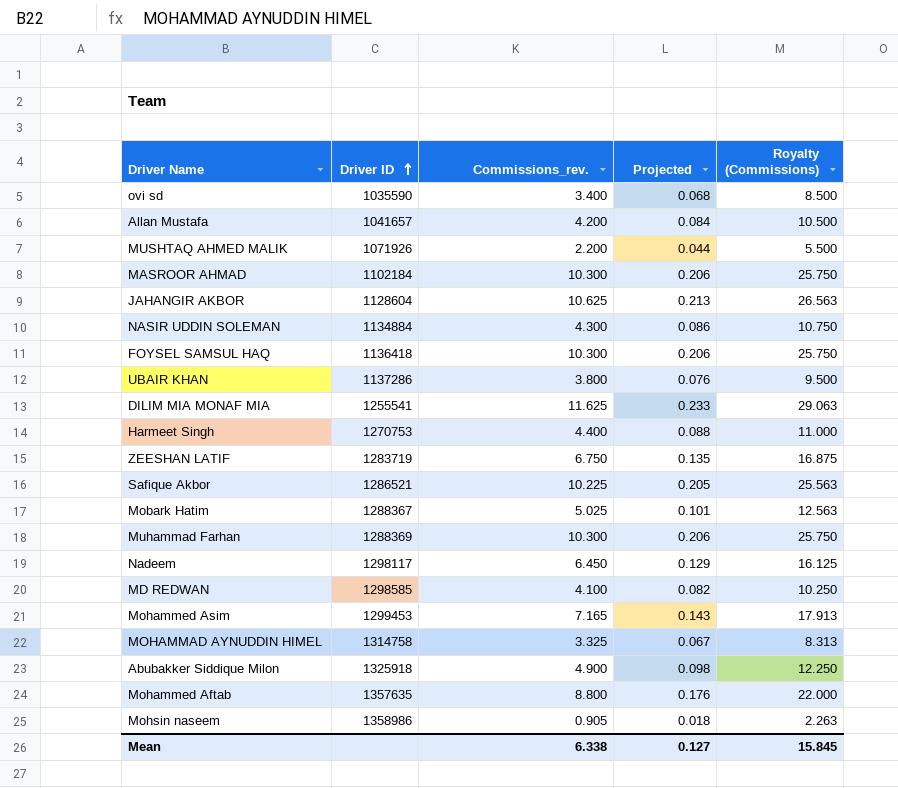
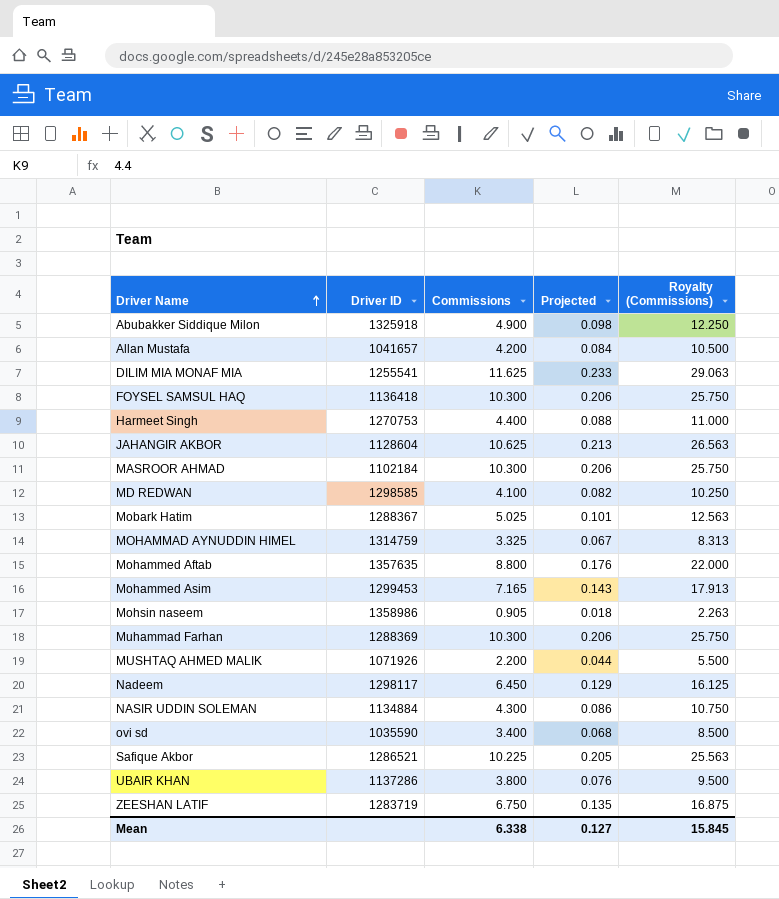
row order: Driver ID ascending -> Driver Name ascending
column name: Commissions_rev. -> Commissions
MOHAMMAD AYNUDDIN HIMEL | Driver ID: 1314758 -> 1314759

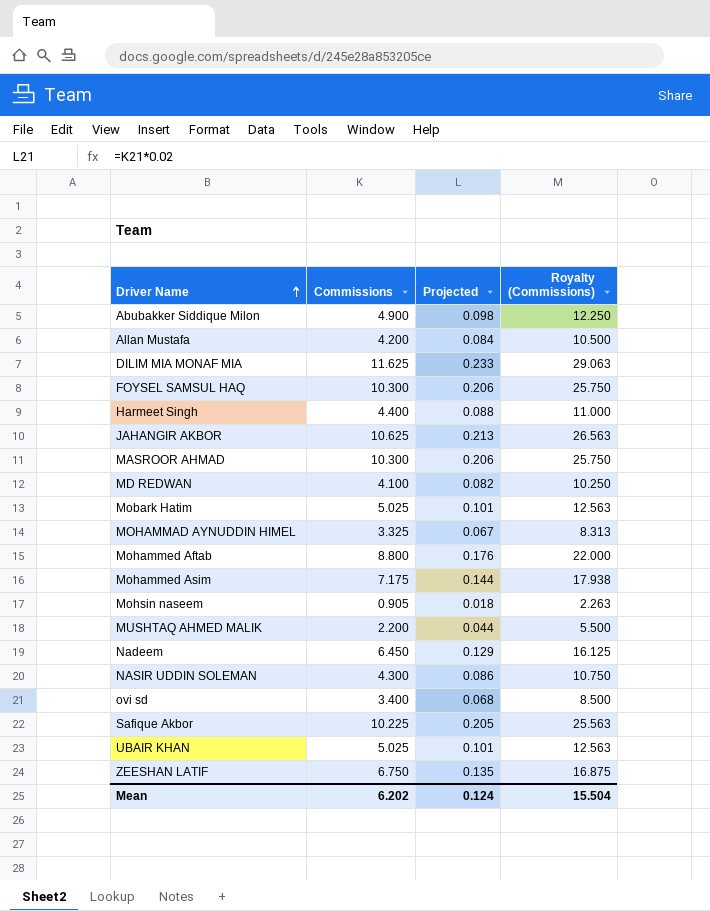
column Driver ID | position: 2 -> none
row Muhammad Farhan: 1288369 | 10.300 | 0.206 | 25.750 -> none
Mohammed Asim | Commissions: 7.165 -> 7.175
Mohammed Asim | Projected: 0.143 -> 0.144
Mohammed Asim | Royalty (Commissions): 17.913 -> 17.938
UBAIR KHAN | Commissions: 3.800 -> 5.025
UBAIR KHAN | Projected: 0.076 -> 0.101
UBAIR KHAN | Royalty (Commissions): 9.500 -> 12.563
Mean | Commissions: 6.338 -> 6.202
Mean | Projected: 0.127 -> 0.124
Mean | Royalty (Commissions): 15.845 -> 15.504

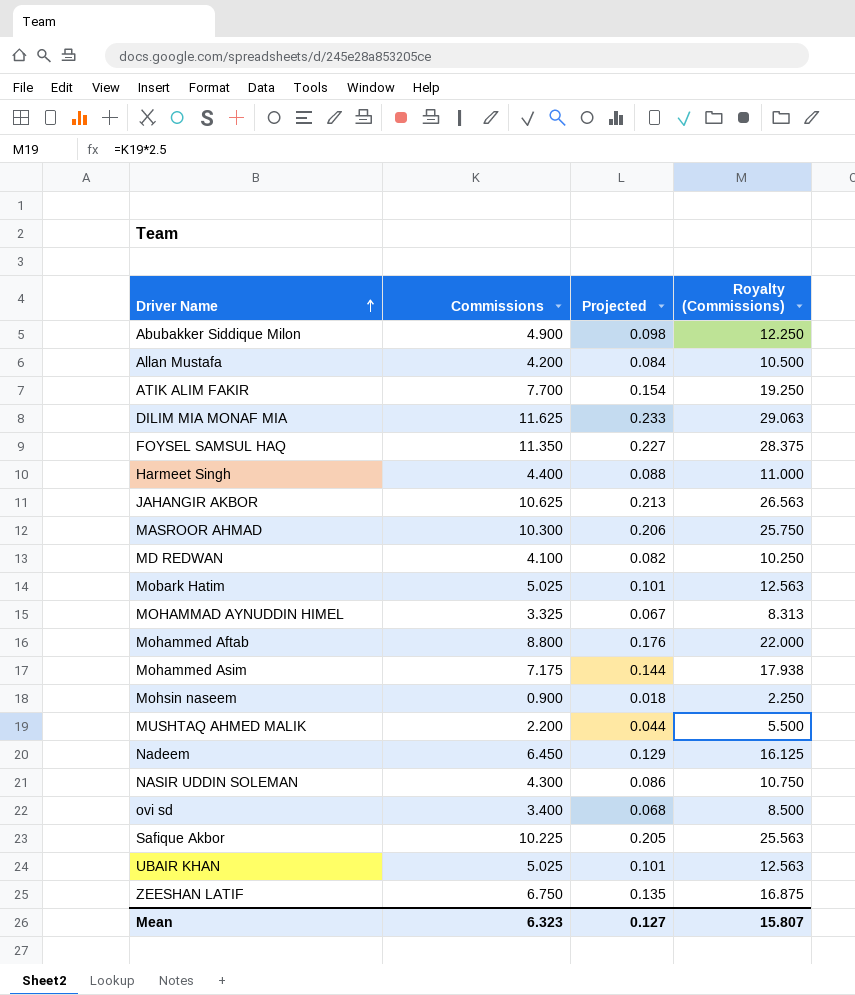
row ATIK ALIM FAKIR: none -> 7.700 | 0.154 | 19.250
FOYSEL SAMSUL HAQ | Commissions: 10.300 -> 11.350
FOYSEL SAMSUL HAQ | Projected: 0.206 -> 0.227
FOYSEL SAMSUL HAQ | Royalty (Commissions): 25.750 -> 28.375
Mohsin naseem | Commissions: 0.905 -> 0.900
Mohsin naseem | Royalty (Commissions): 2.263 -> 2.250
Mean | Commissions: 6.202 -> 6.323
Mean | Projected: 0.124 -> 0.127
Mean | Royalty (Commissions): 15.504 -> 15.807

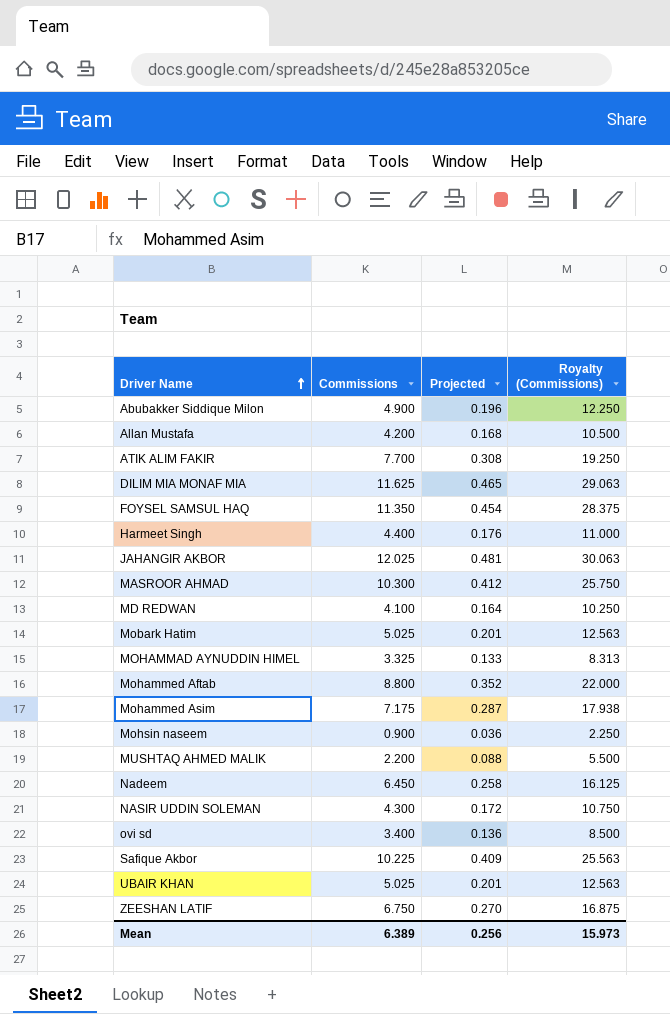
column Projected | formula: [Commissions] * 0.02 -> [Commissions] * 0.04
JAHANGIR AKBOR | Commissions: 10.625 -> 12.025
JAHANGIR AKBOR | Royalty (Commissions): 26.563 -> 30.063
Mean | Commissions: 6.323 -> 6.389
Mean | Projected: 0.127 -> 0.256
Mean | Royalty (Commissions): 15.807 -> 15.973

